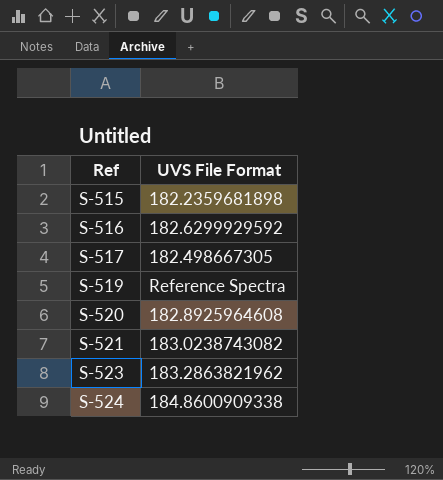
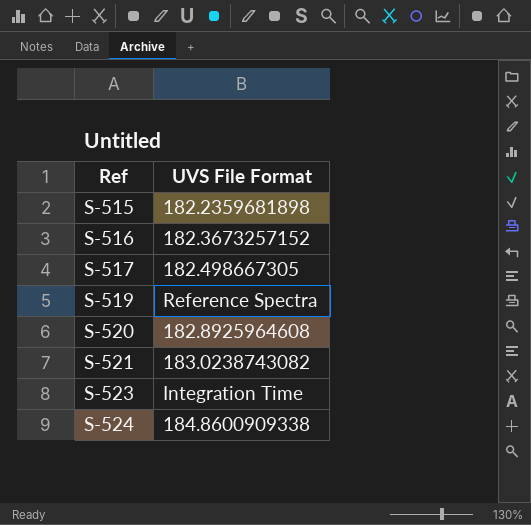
S-516 | UVS File Format: 182.6299929592 -> 182.3673257152
S-523 | UVS File Format: 183.2863821962 -> Integration Time

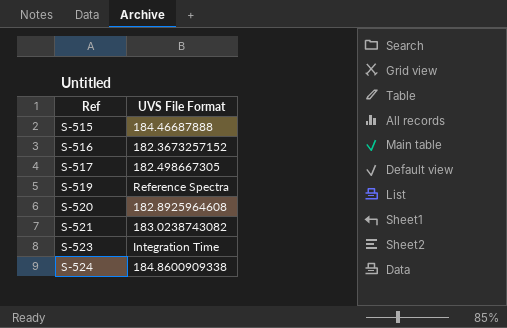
S-515 | UVS File Format: 182.2359681898 -> 184.46687888

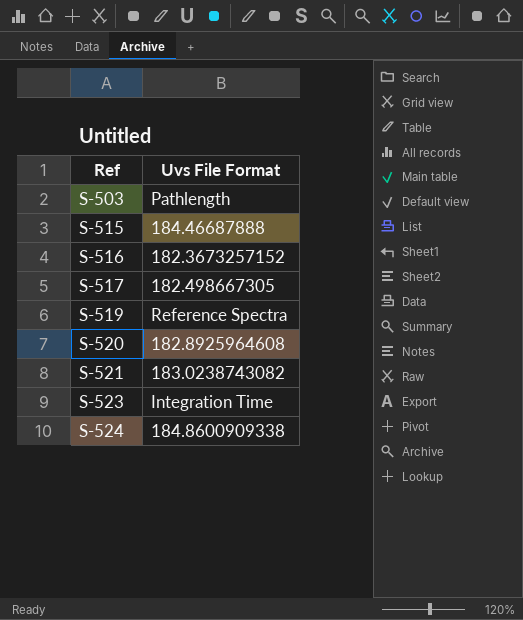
column name: UVS File Format -> Uvs File Format
row S-503: none -> Pathlength

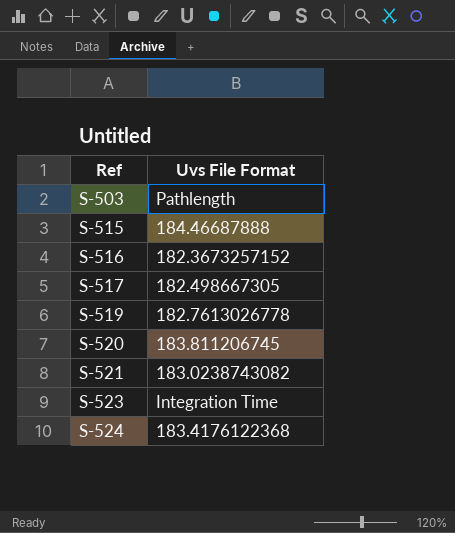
S-519 | Uvs File Format: Reference Spectra -> 182.7613026778
S-520 | Uvs File Format: 182.8925964608 -> 183.811206745
S-524 | Uvs File Format: 184.8600909338 -> 183.4176122368

